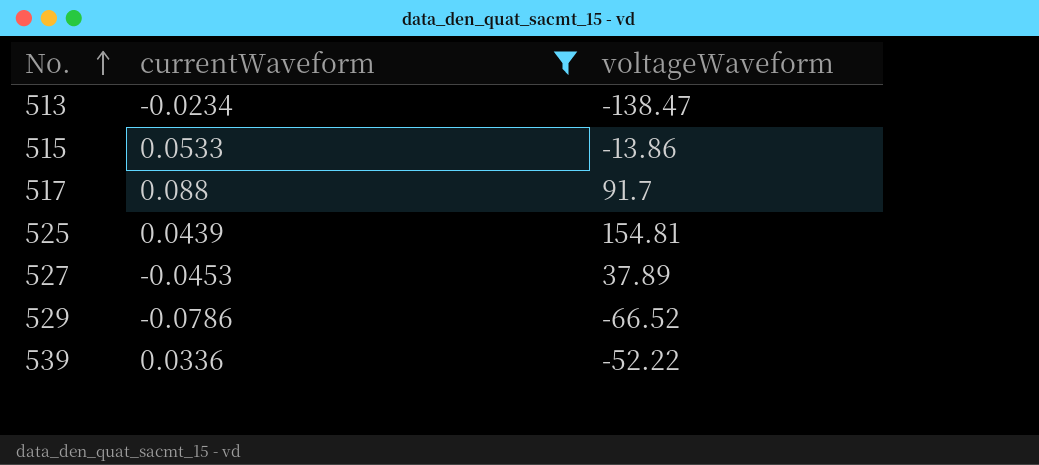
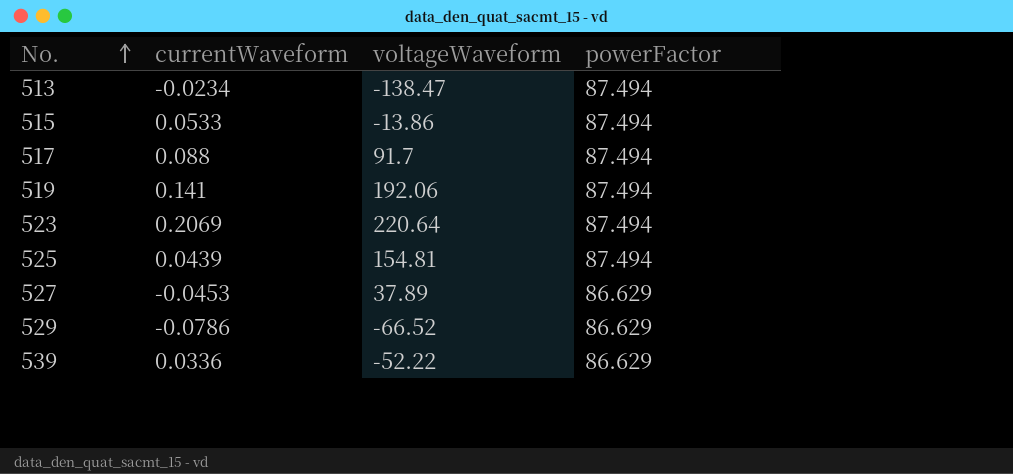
filter: currentWaveform <= 0.088 -> none
column powerFactor | position: none -> 4

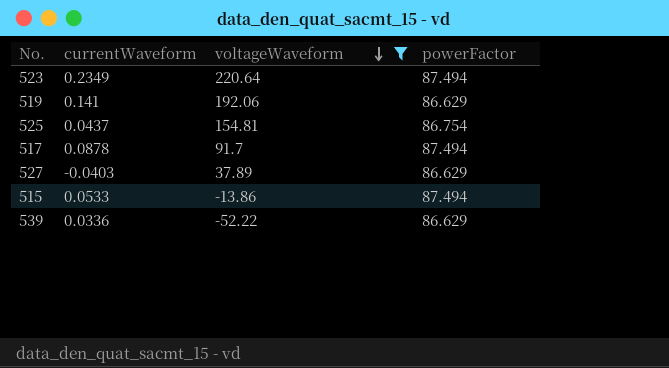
filter: none -> voltageWaveform >= -52.22
row order: No. ascending -> voltageWaveform descending
523 | currentWaveform: 0.2069 -> 0.2349
519 | powerFactor: 87.494 -> 86.629
525 | currentWaveform: 0.0439 -> 0.0437
525 | powerFactor: 87.494 -> 86.754
517 | currentWaveform: 0.088 -> 0.0878
527 | currentWaveform: -0.0453 -> -0.0403

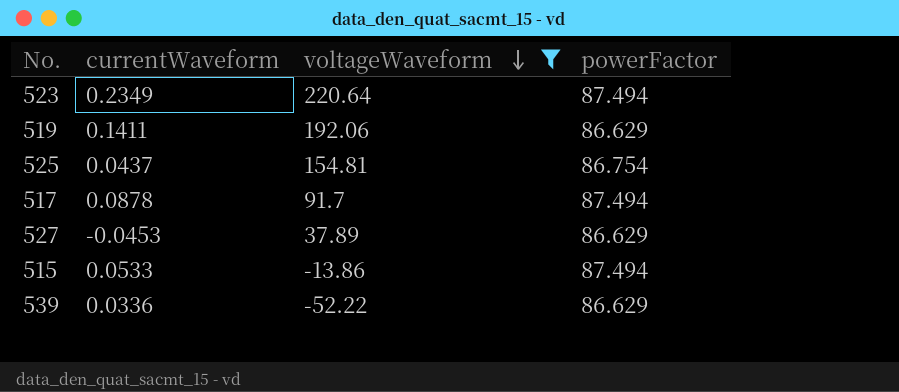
519 | currentWaveform: 0.141 -> 0.1411
527 | currentWaveform: -0.0403 -> -0.0453

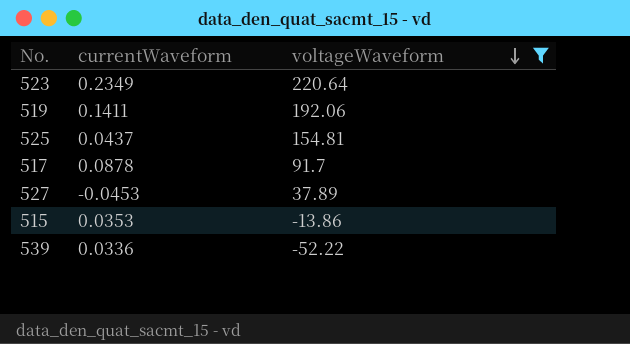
column powerFactor | position: 4 -> none
515 | currentWaveform: 0.0533 -> 0.0353

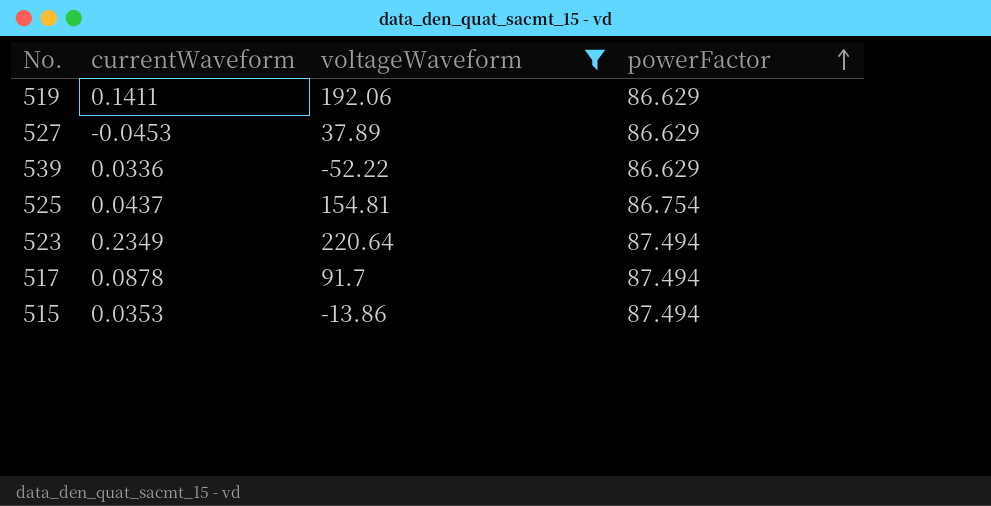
row order: voltageWaveform descending -> powerFactor ascending
column powerFactor | position: none -> 4

